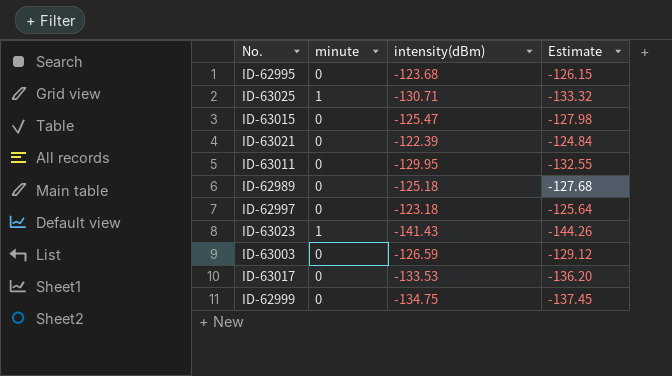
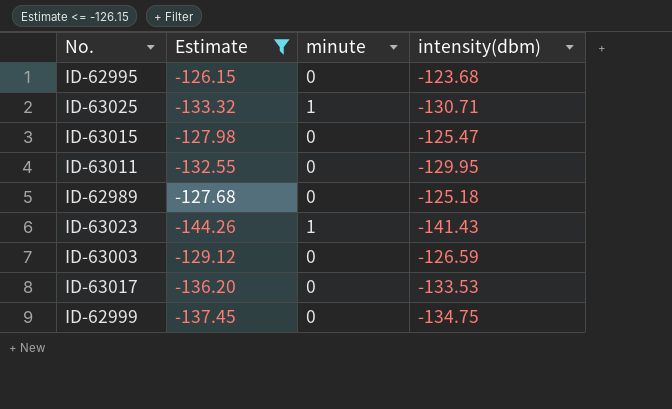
filter: none -> Estimate <= -126.15
column Estimate | position: 4 -> 2
column name: intensity(dBm) -> intensity(dbm)

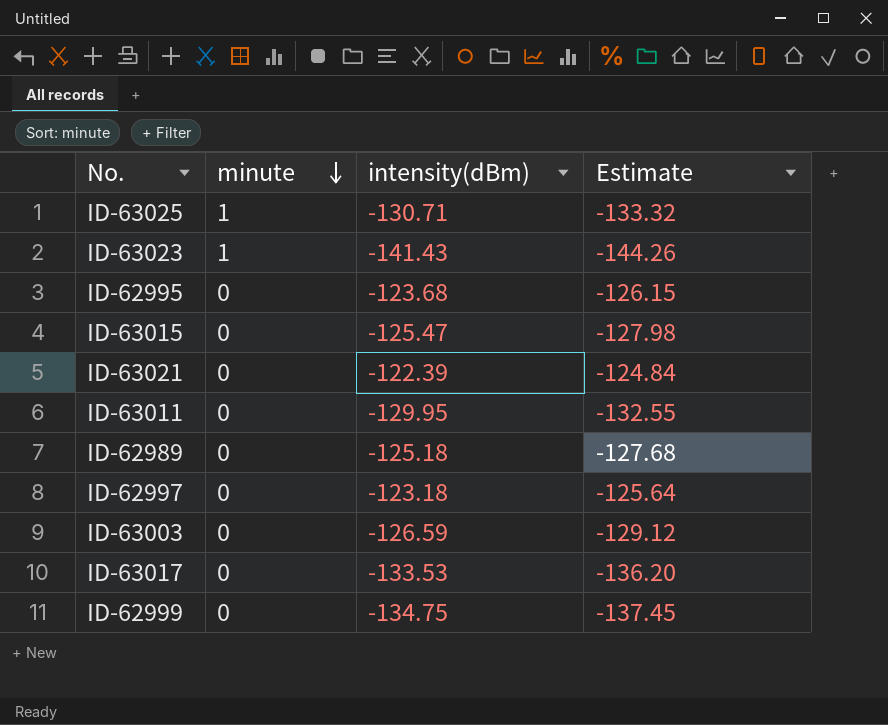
filter: Estimate <= -126.15 -> none
row order: none -> minute descending
column name: intensity(dbm) -> intensity(dBm)
column Estimate | position: 2 -> 4

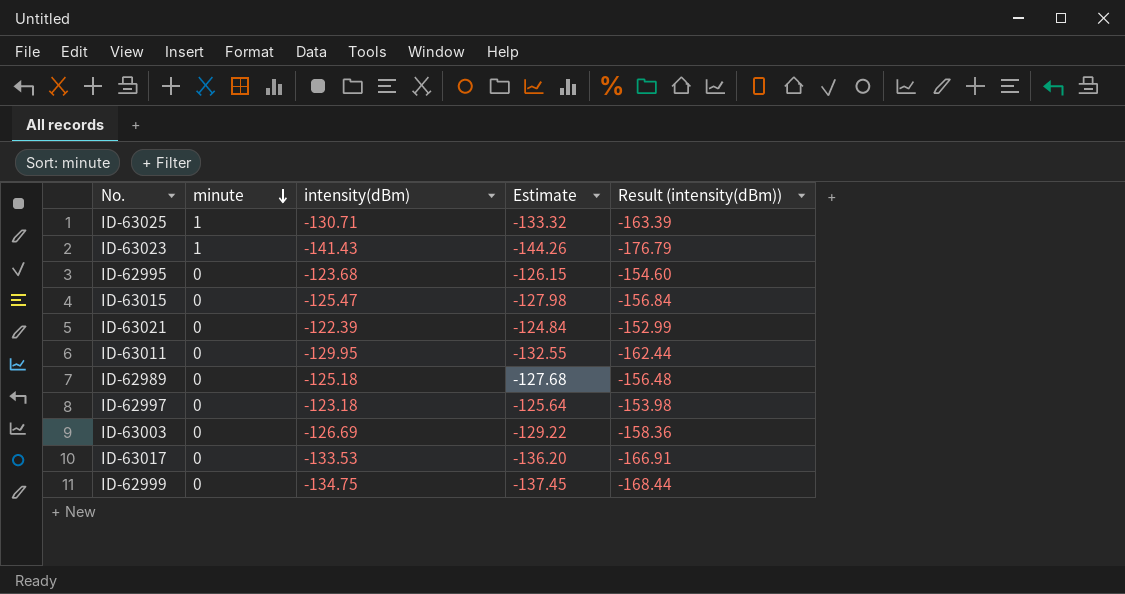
column Result (intensity(dBm)) | formula: none -> [intensity(dBm)] * 1.25
ID-63003 | intensity(dBm): -126.59 -> -126.69
ID-63003 | Estimate: -129.12 -> -129.22

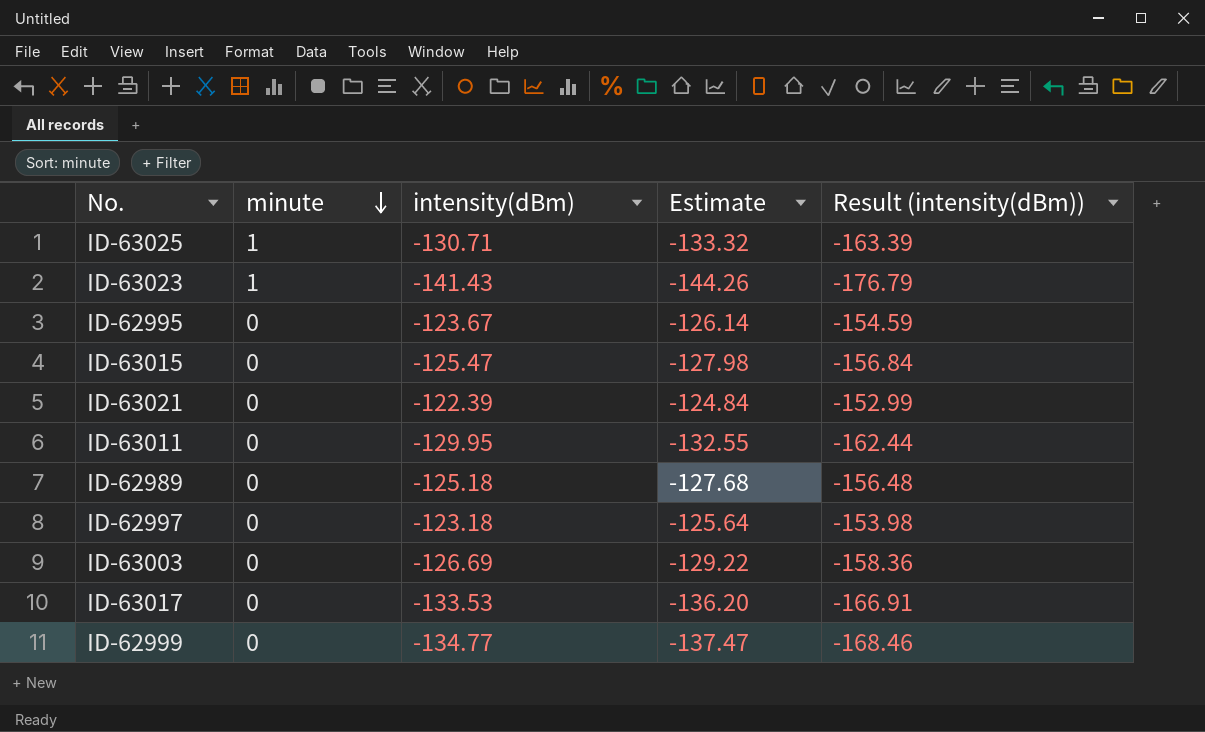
ID-62995 | intensity(dBm): -123.68 -> -123.67
ID-62995 | Estimate: -126.15 -> -126.14
ID-62995 | Result (intensity(dBm)): -154.60 -> -154.59
ID-62999 | intensity(dBm): -134.75 -> -134.77
ID-62999 | Estimate: -137.45 -> -137.47
ID-62999 | Result (intensity(dBm)): -168.44 -> -168.46

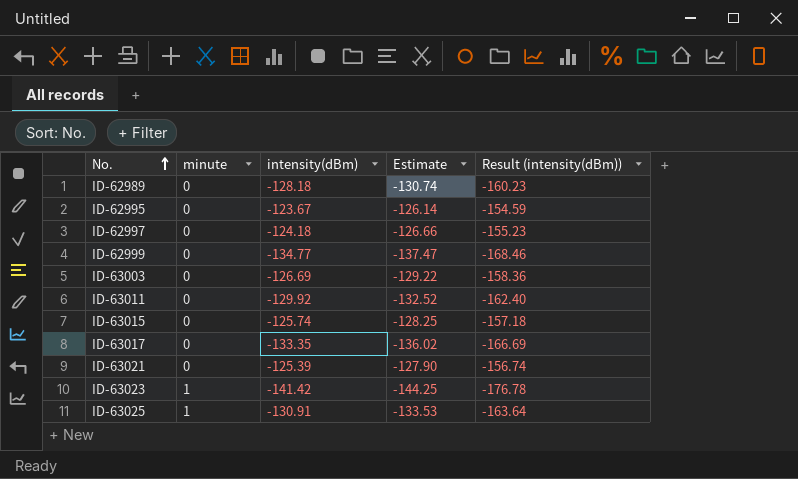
row order: minute descending -> No. ascending
ID-62989 | intensity(dBm): -125.18 -> -128.18
ID-62989 | Estimate: -127.68 -> -130.74
ID-62989 | Result (intensity(dBm)): -156.48 -> -160.23
ID-62997 | intensity(dBm): -123.18 -> -124.18
ID-62997 | Estimate: -125.64 -> -126.66
ID-62997 | Result (intensity(dBm)): -153.98 -> -155.23
ID-63011 | intensity(dBm): -129.95 -> -129.92
ID-63011 | Estimate: -132.55 -> -132.52
ID-63011 | Result (intensity(dBm)): -162.44 -> -162.40
ID-63015 | intensity(dBm): -125.47 -> -125.74
ID-63015 | Estimate: -127.98 -> -128.25
ID-63015 | Result (intensity(dBm)): -156.84 -> -157.18
ID-63017 | intensity(dBm): -133.53 -> -133.35
ID-63017 | Estimate: -136.20 -> -136.02
ID-63017 | Result (intensity(dBm)): -166.91 -> -166.69
ID-63021 | intensity(dBm): -122.39 -> -125.39
ID-63021 | Estimate: -124.84 -> -127.90
ID-63021 | Result (intensity(dBm)): -152.99 -> -156.74
ID-63023 | intensity(dBm): -141.43 -> -141.42
ID-63023 | Estimate: -144.26 -> -144.25
ID-63023 | Result (intensity(dBm)): -176.79 -> -176.78
ID-63025 | intensity(dBm): -130.71 -> -130.91
ID-63025 | Estimate: -133.32 -> -133.53
ID-63025 | Result (intensity(dBm)): -163.39 -> -163.64

